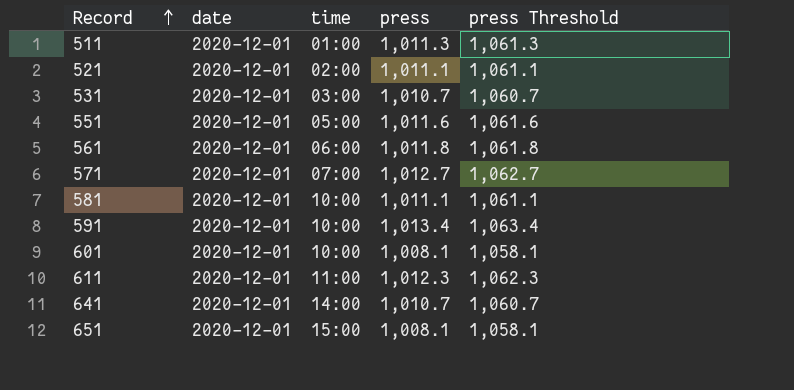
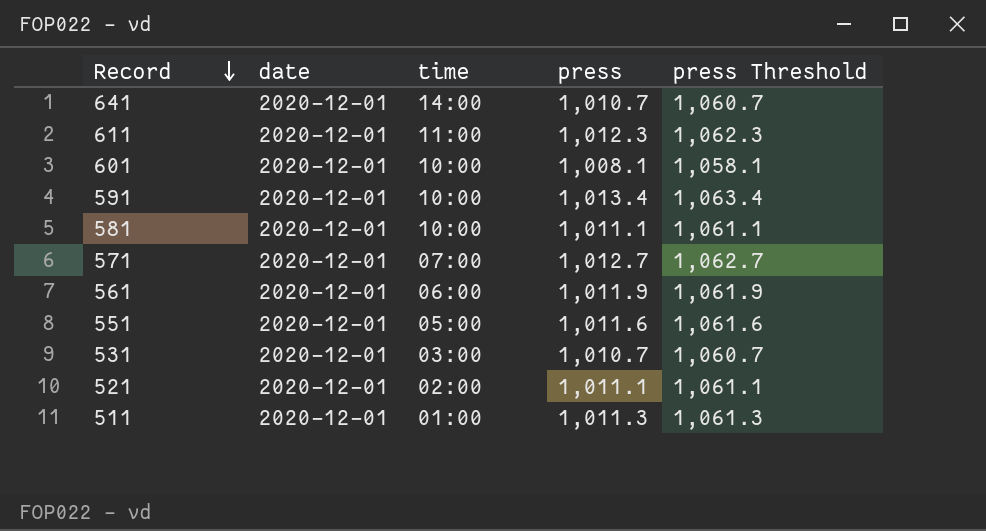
row order: Record ascending -> Record descending
row 651: 2020-12-01 | 15:00 | 1,008.1 | 1,058.1 -> none
561 | press: 1,011.8 -> 1,011.9
561 | press Threshold: 1,061.8 -> 1,061.9

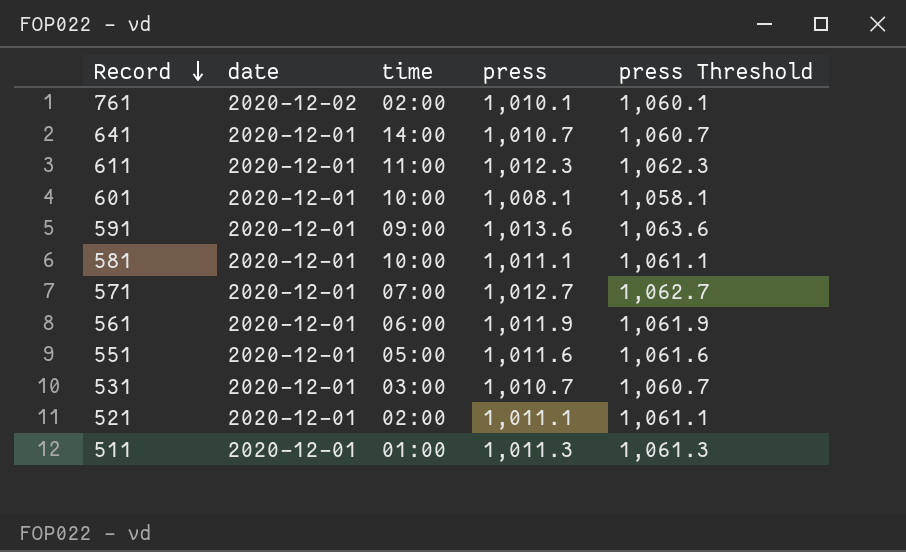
row 761: none -> 2020-12-02 | 02:00 | 1,010.1 | 1,060.1
591 | time: 10:00 -> 09:00
591 | press: 1,013.4 -> 1,013.6
591 | press Threshold: 1,063.4 -> 1,063.6

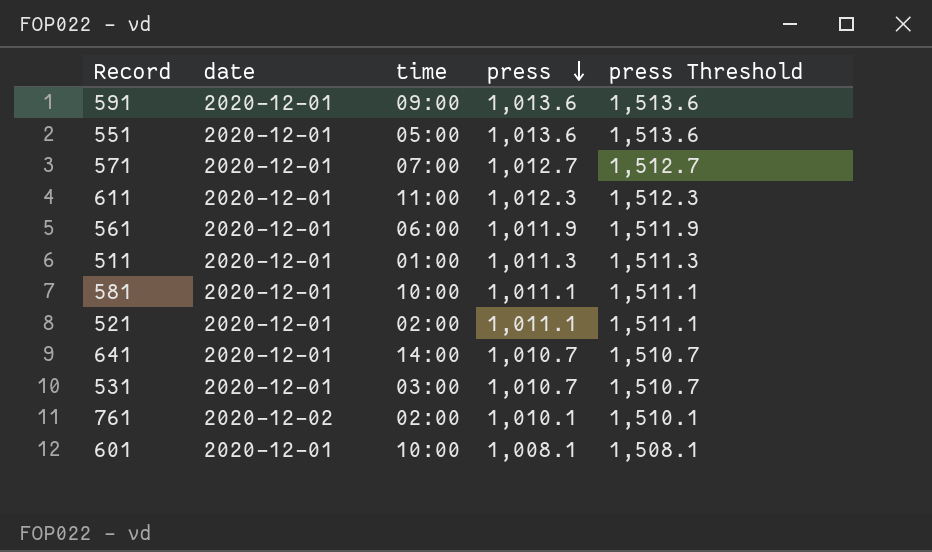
row order: Record descending -> press descending
column press Threshold | formula: [press] + 50 -> [press] + 500
551 | press: 1,011.6 -> 1,013.6

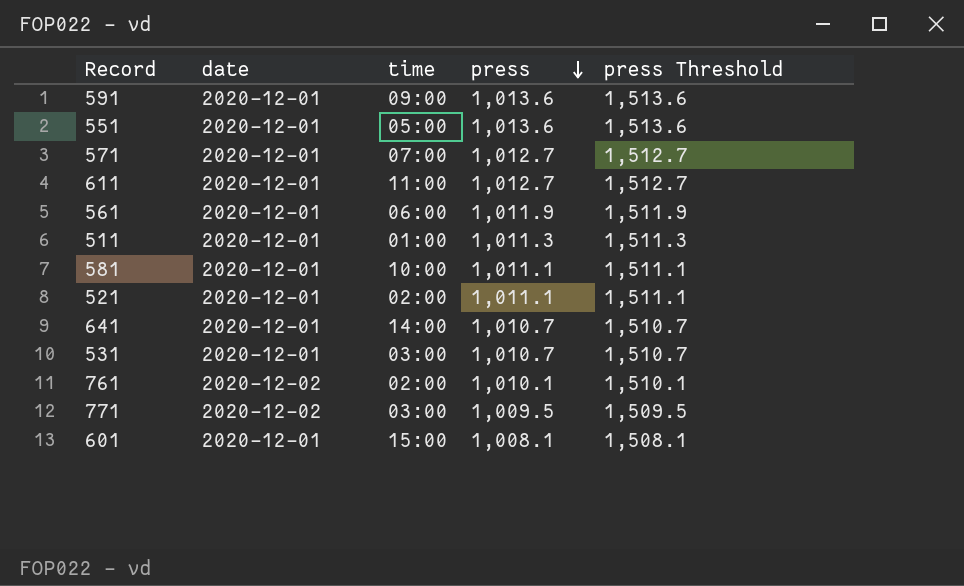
611 | press: 1,012.3 -> 1,012.7
611 | press Threshold: 1,512.3 -> 1,512.7
row 771: none -> 2020-12-02 | 03:00 | 1,009.5 | 1,509.5
601 | time: 10:00 -> 15:00

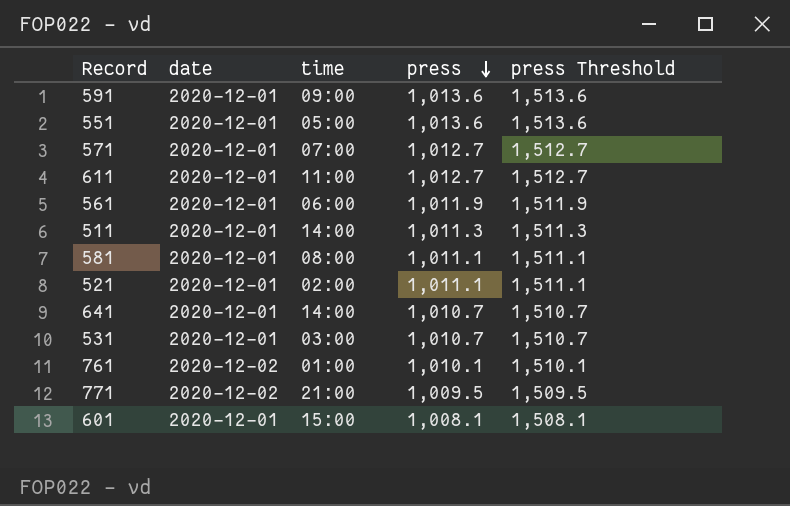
511 | time: 01:00 -> 14:00
581 | time: 10:00 -> 08:00
761 | time: 02:00 -> 01:00
771 | time: 03:00 -> 21:00

